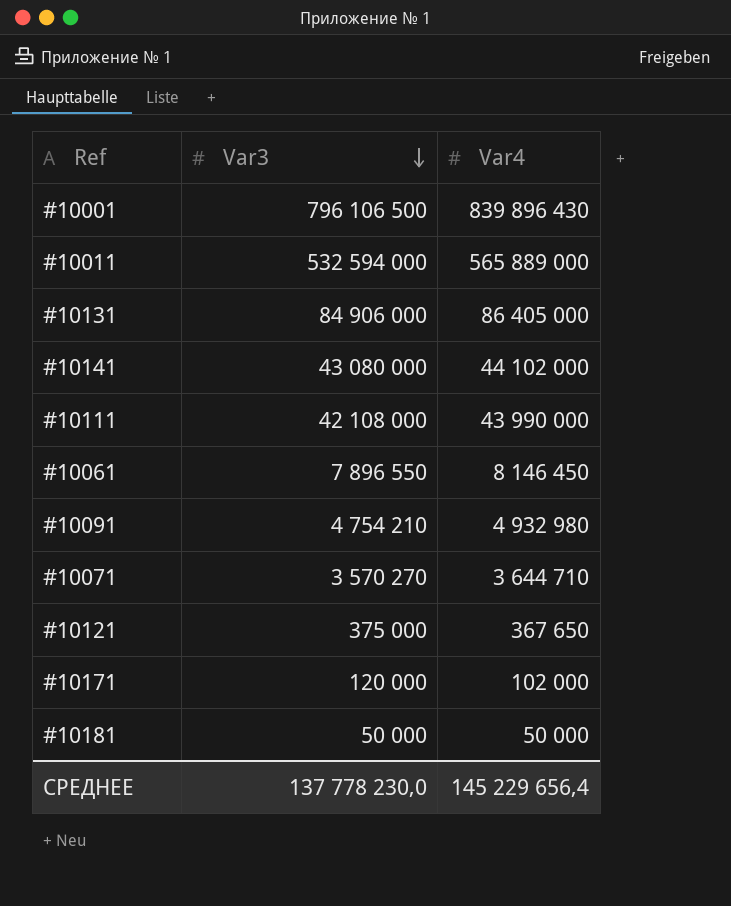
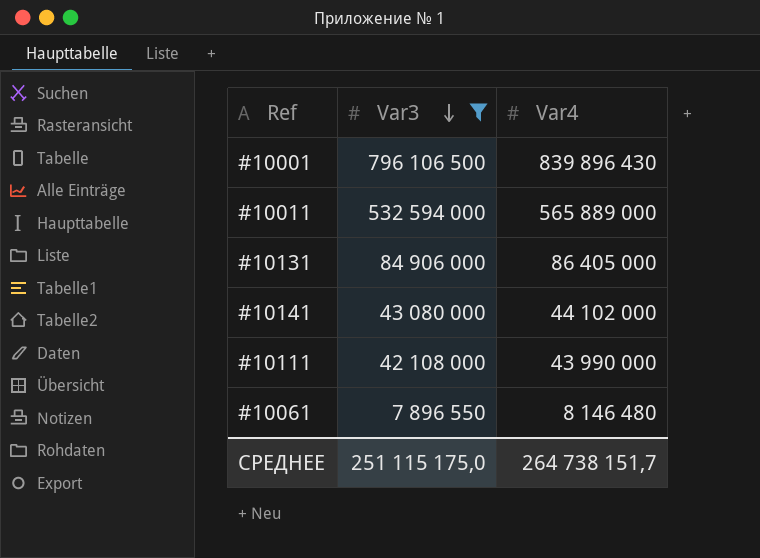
filter: none -> Var3 >= 7 896 550
#10061 | Var4: 8 146 450 -> 8 146 480
СРЕДНЕЕ | Var3: 137 778 230,0 -> 251 115 175,0
СРЕДНЕЕ | Var4: 145 229 656,4 -> 264 738 151,7

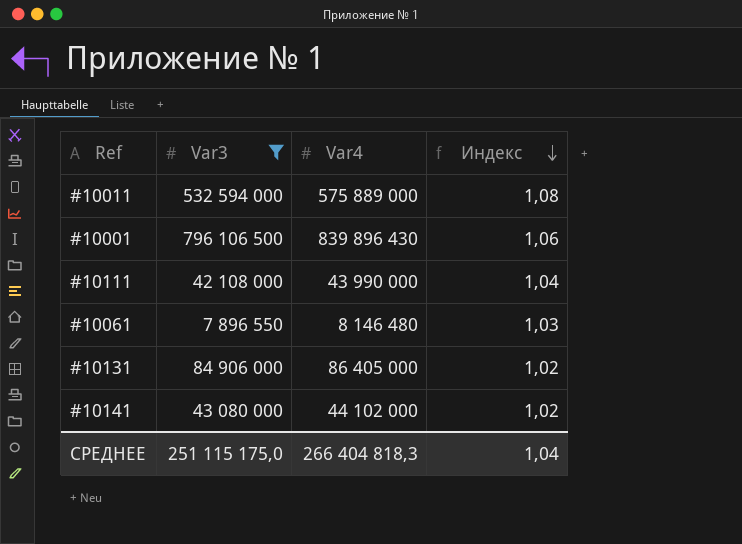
row order: Var3 descending -> Индекс descending
column Индекс | formula: none -> [Var4] / [Var3]
#10011 | Var4: 565 889 000 -> 575 889 000
СРЕДНЕЕ | Var4: 264 738 151,7 -> 266 404 818,3

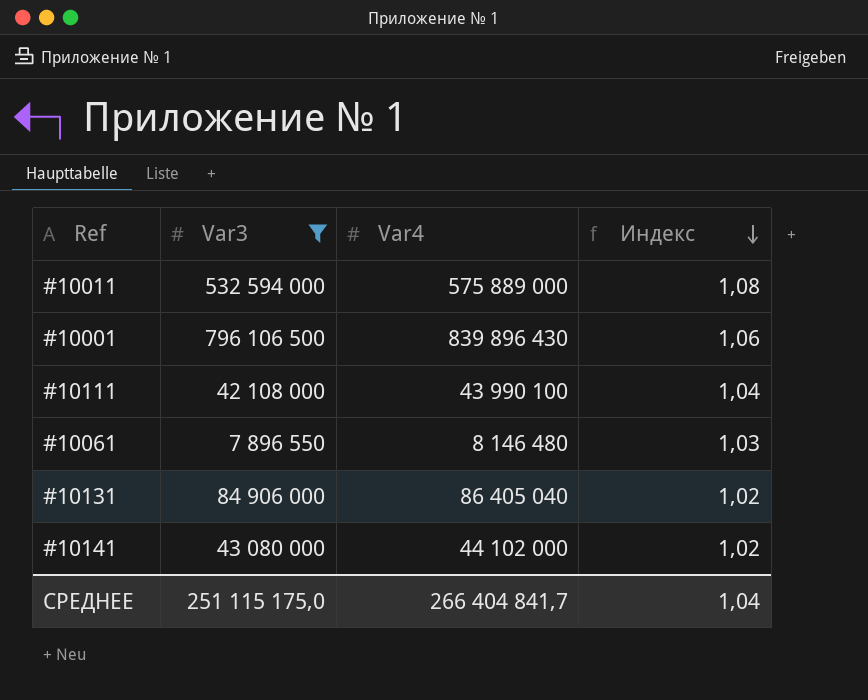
#10111 | Var4: 43 990 000 -> 43 990 100
#10131 | Var4: 86 405 000 -> 86 405 040
СРЕДНЕЕ | Var4: 266 404 818,3 -> 266 404 841,7

